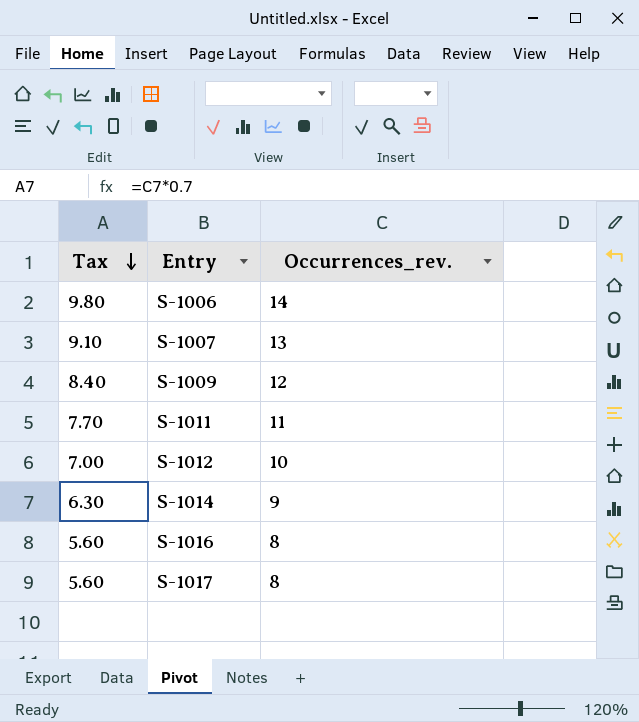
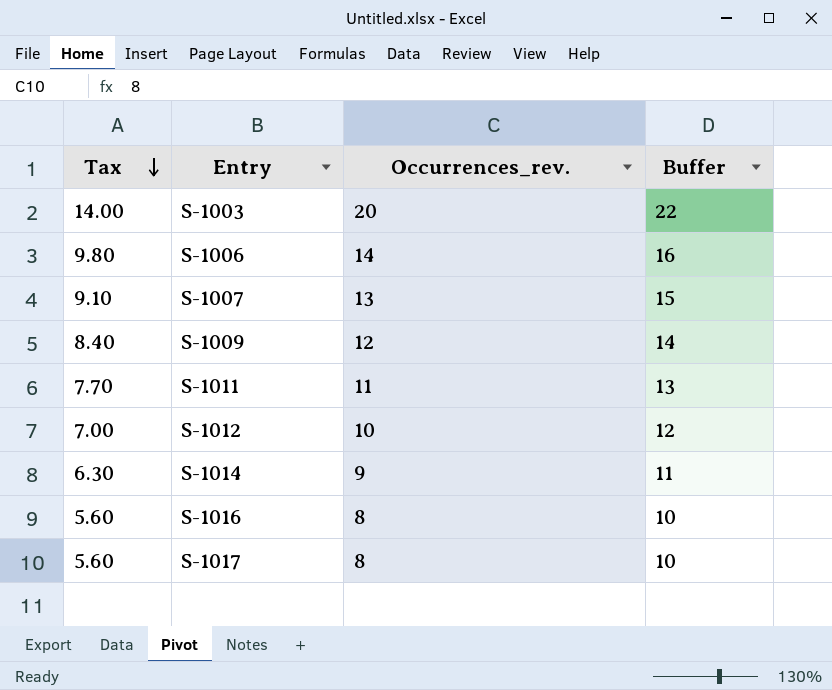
column Buffer | formula: none -> [Occurrences_rev.] + 2
row S-1003: none -> 14.00 | 20 | 22

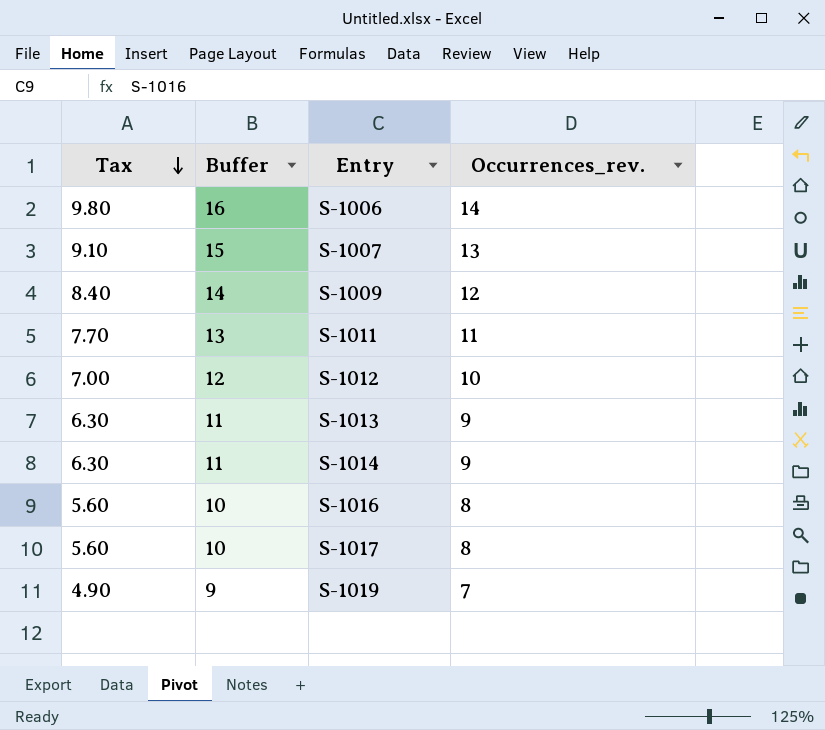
column Buffer | position: 4 -> 2
row S-1003: 14.00 | 20 | 22 -> none
row S-1013: none -> 6.30 | 11 | 9
row S-1019: none -> 4.90 | 9 | 7

